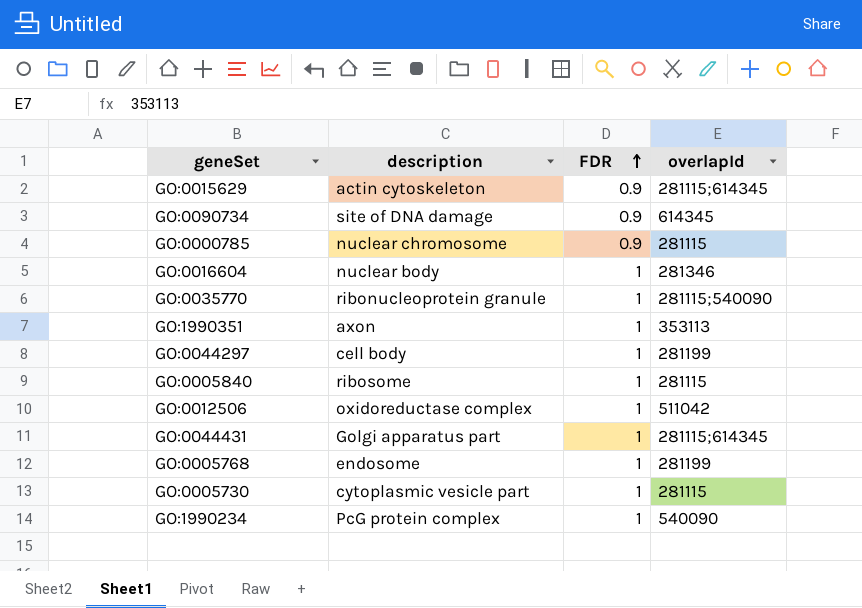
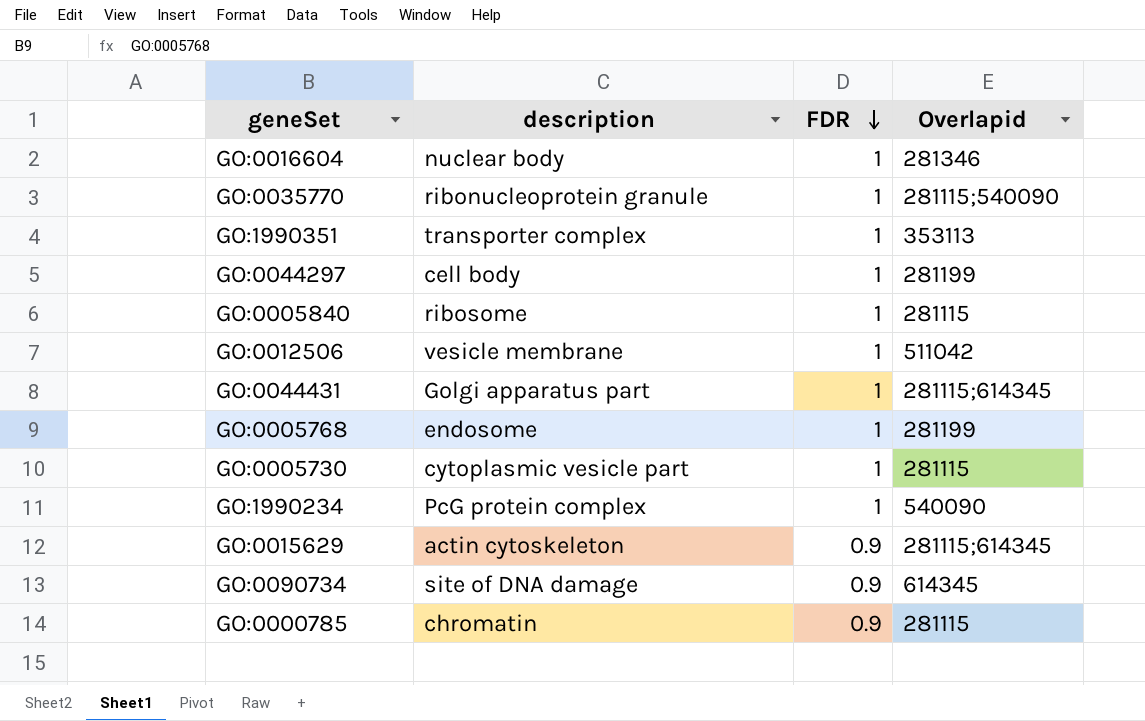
row order: FDR ascending -> FDR descending
column name: overlapId -> Overlapid
GO:1990351 | description: axon -> transporter complex
GO:0012506 | description: oxidoreductase complex -> vesicle membrane
GO:0000785 | description: nuclear chromosome -> chromatin

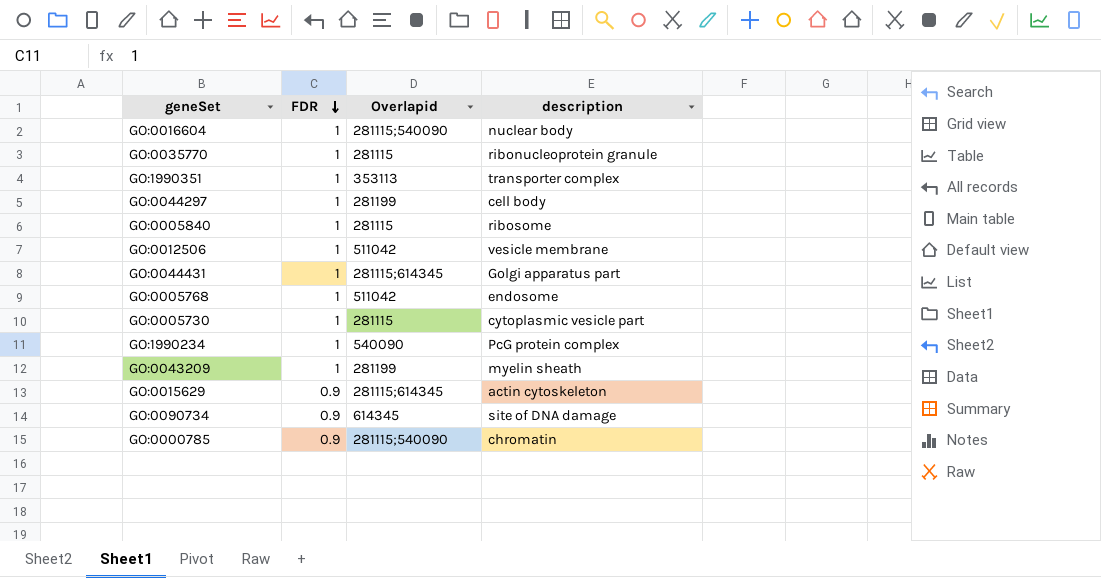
column description | position: 2 -> 4
GO:0016604 | Overlapid: 281346 -> 281115;540090
GO:0035770 | Overlapid: 281115;540090 -> 281115
GO:0005768 | Overlapid: 281199 -> 511042
row GO:0043209: none -> 1 | 281199 | myelin sheath
GO:0000785 | Overlapid: 281115 -> 281115;540090

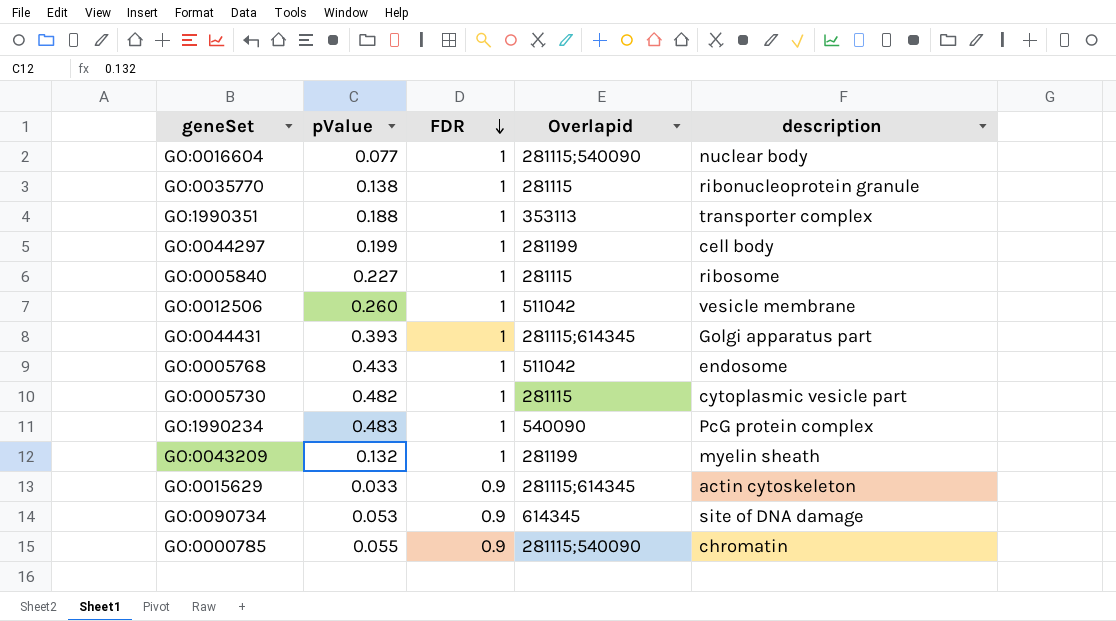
column pValue | position: none -> 2

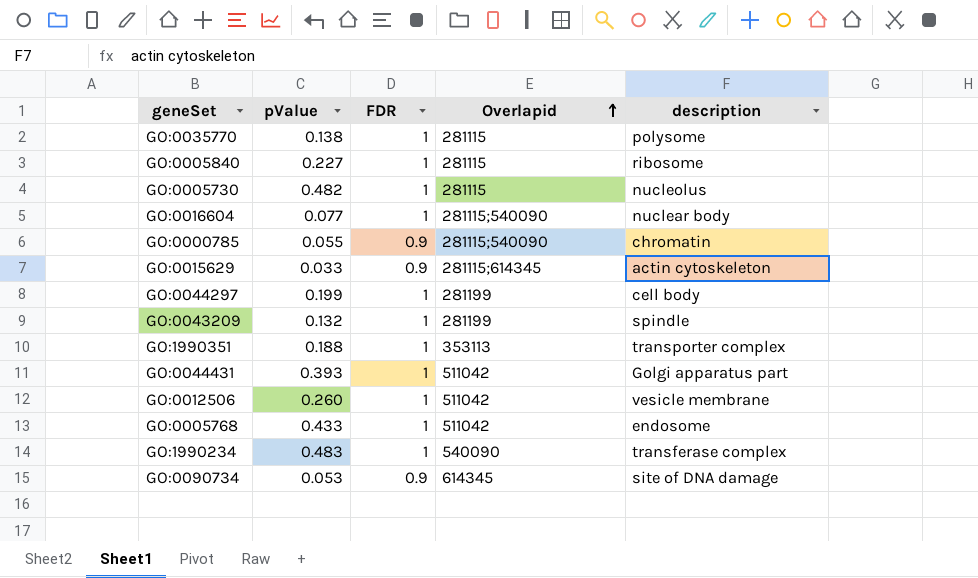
row order: FDR descending -> Overlapid ascending
GO:0035770 | description: ribonucleoprotein granule -> polysome
GO:0005730 | description: cytoplasmic vesicle part -> nucleolus
GO:0043209 | description: myelin sheath -> spindle
GO:0044431 | Overlapid: 281115;614345 -> 511042
GO:1990234 | description: PcG protein complex -> transferase complex

